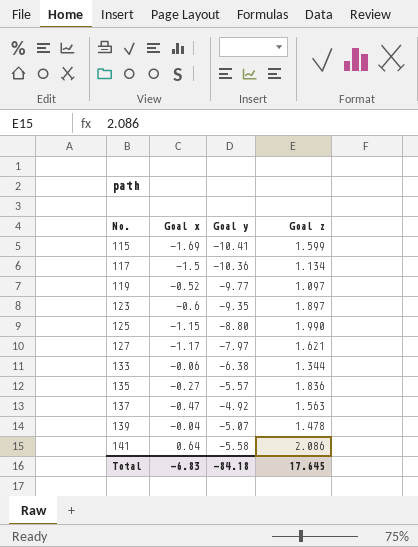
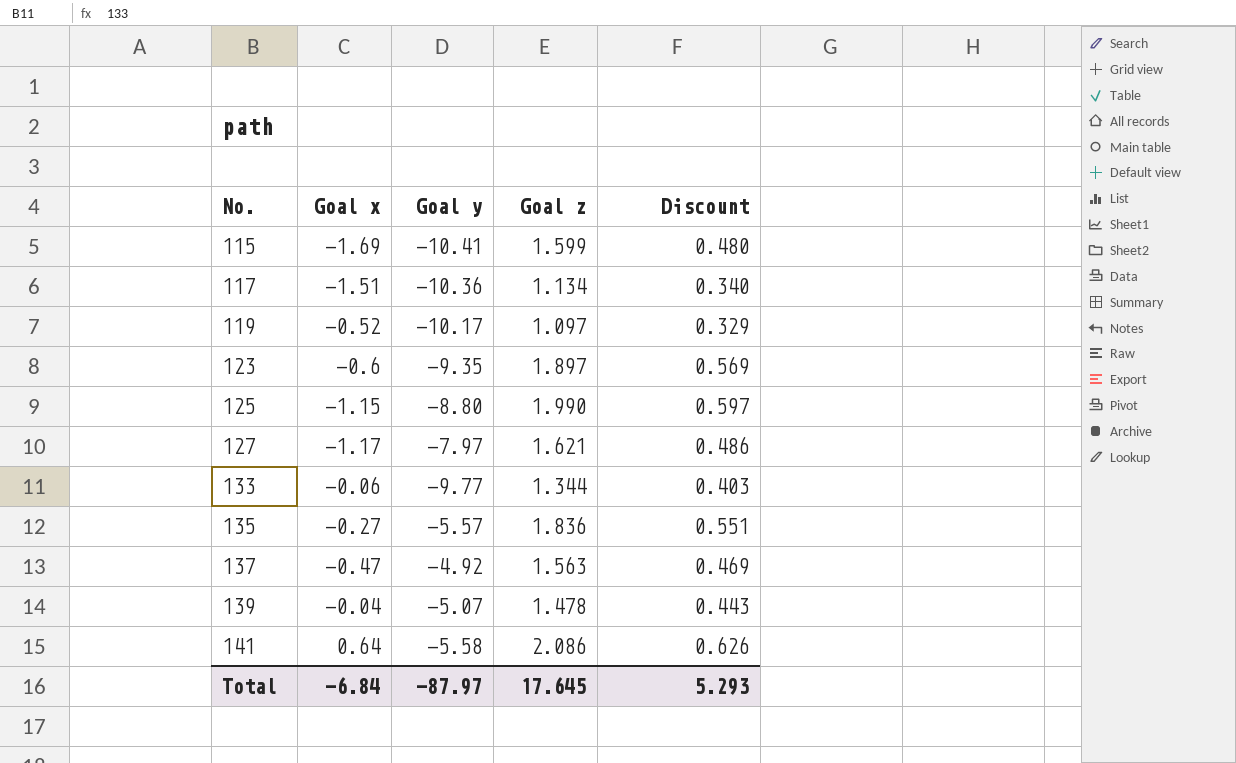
column Discount | formula: none -> [Goal z] * 0.3
117 | Goal x: -1.5 -> -1.51
119 | Goal y: -9.77 -> -10.17
133 | Goal y: -6.38 -> -9.77
Total | Goal x: -6.83 -> -6.84
Total | Goal y: -84.18 -> -87.97

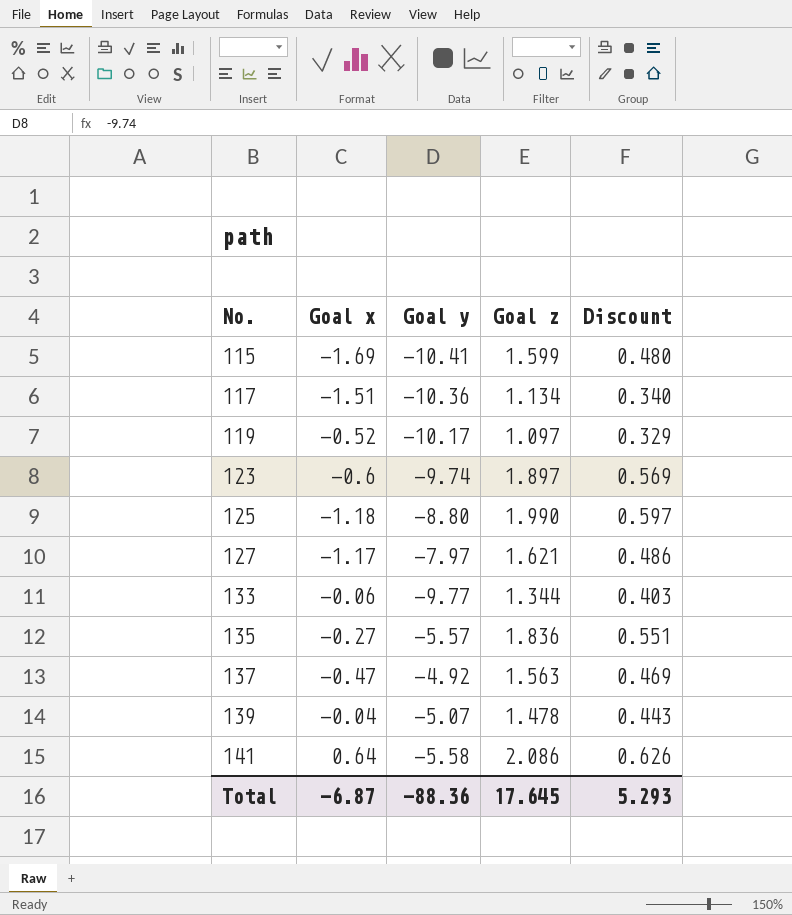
123 | Goal y: -9.35 -> -9.74
125 | Goal x: -1.15 -> -1.18
Total | Goal x: -6.84 -> -6.87
Total | Goal y: -87.97 -> -88.36

